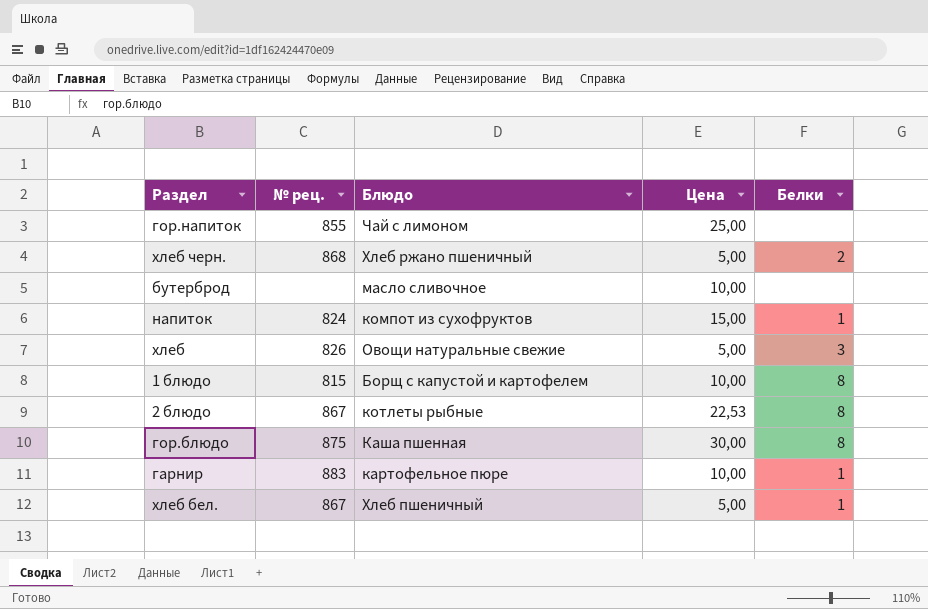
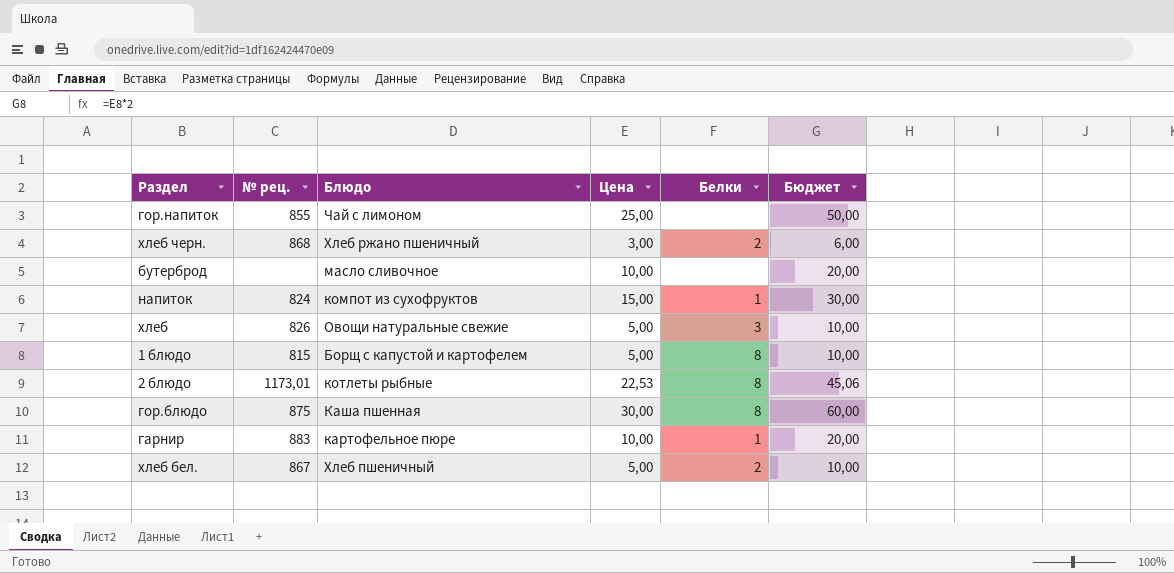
column Бюджет | formula: none -> [Цена] * 2
хлеб черн. | Цена: 5,00 -> 3,00
1 блюдо | Цена: 10,00 -> 5,00
2 блюдо | № рец.: 867 -> 1173,01
хлеб бел. | Белки: 1 -> 2

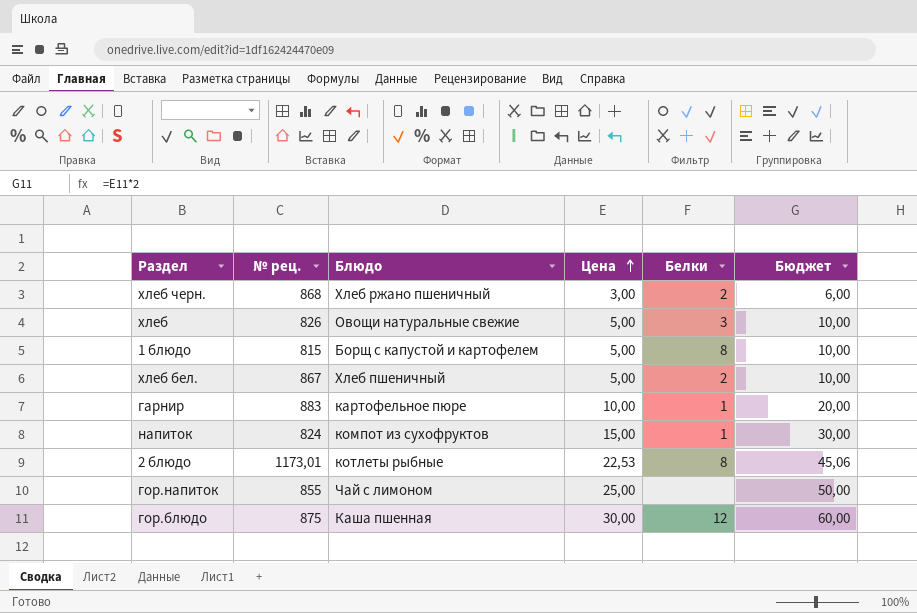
row order: none -> Цена ascending
row бутерброд: none | масло сливочное | 10,00 | none | 20,00 -> none
гор.блюдо | Белки: 8 -> 12

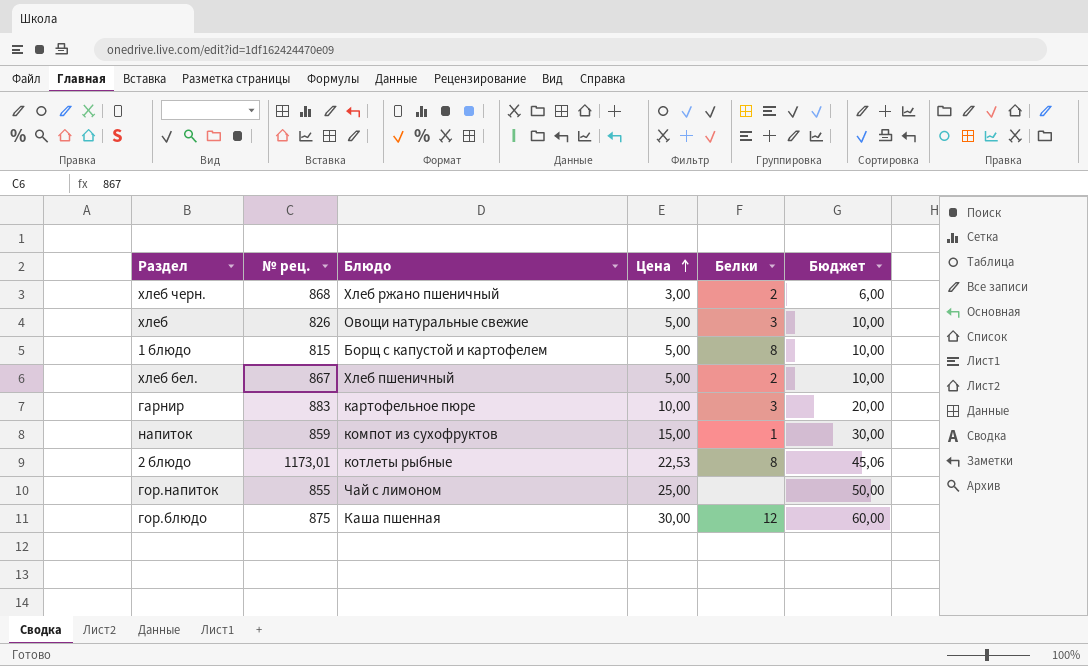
гарнир | Белки: 1 -> 3
напиток | № рец.: 824 -> 859

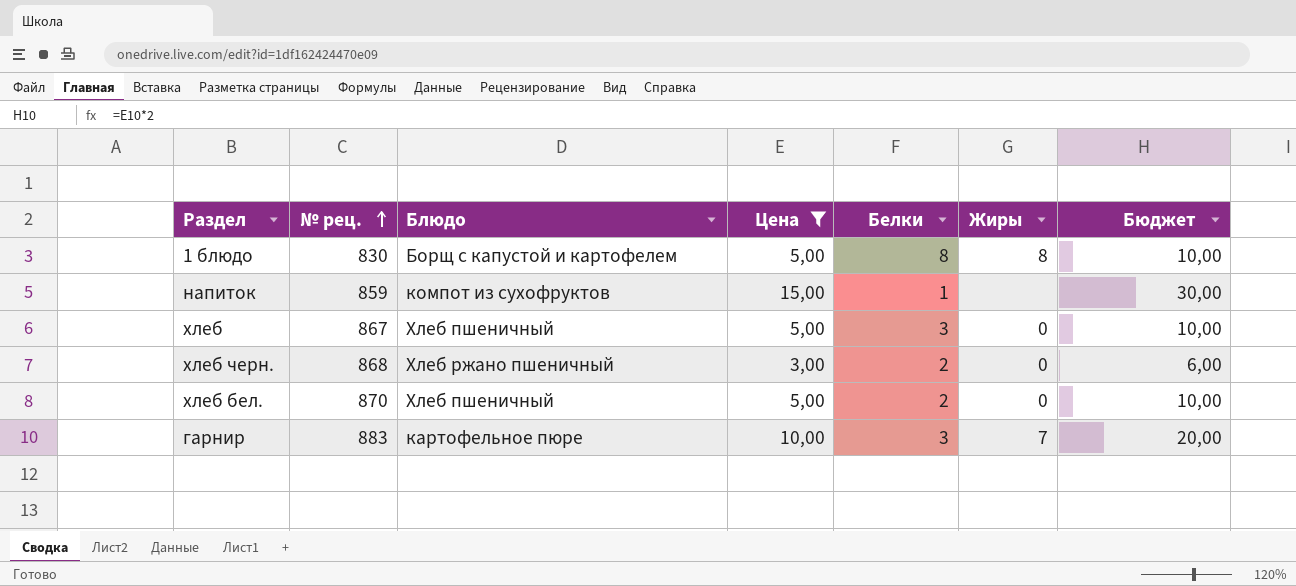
filter: none -> Цена <= 15,00
row order: Цена ascending -> № рец. ascending
column Жиры | position: none -> 6
1 блюдо | № рец.: 815 -> 830
хлеб | № рец.: 826 -> 867
хлеб | Блюдо: Овощи натуральные свежие -> Хлеб пшеничный
хлеб бел. | № рец.: 867 -> 870

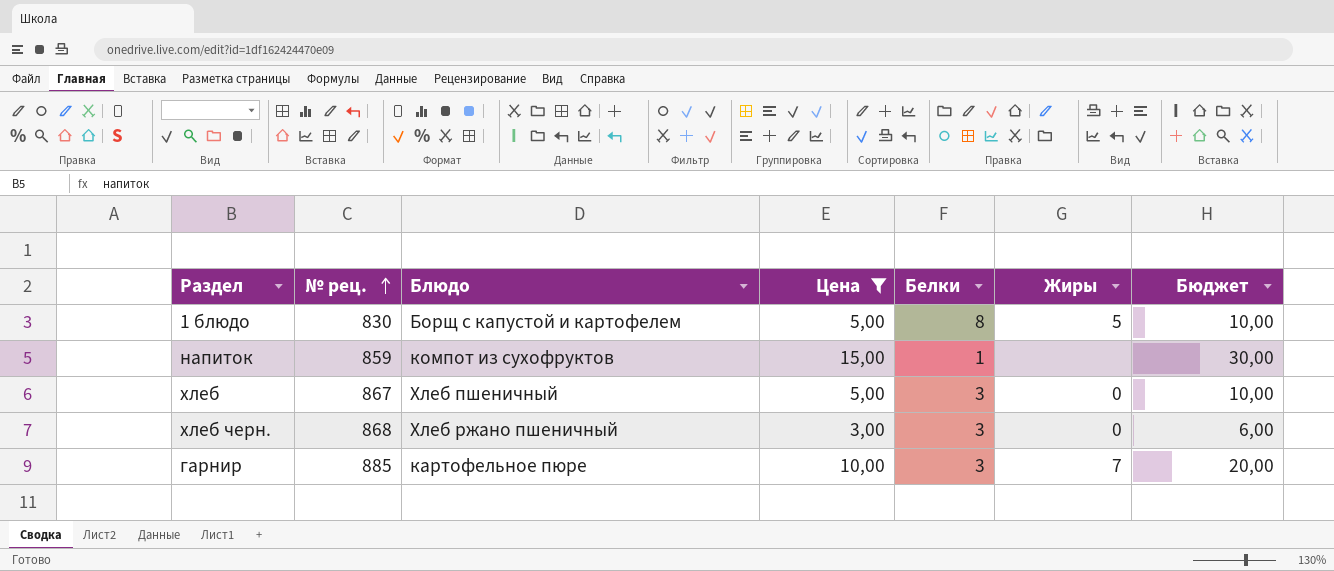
row хлеб бел.: 870 | Хлеб пшеничный | 5,00 | 2 | 0 | 10,00 -> none
1 блюдо | Жиры: 8 -> 5
хлеб черн. | Белки: 2 -> 3
гарнир | № рец.: 883 -> 885

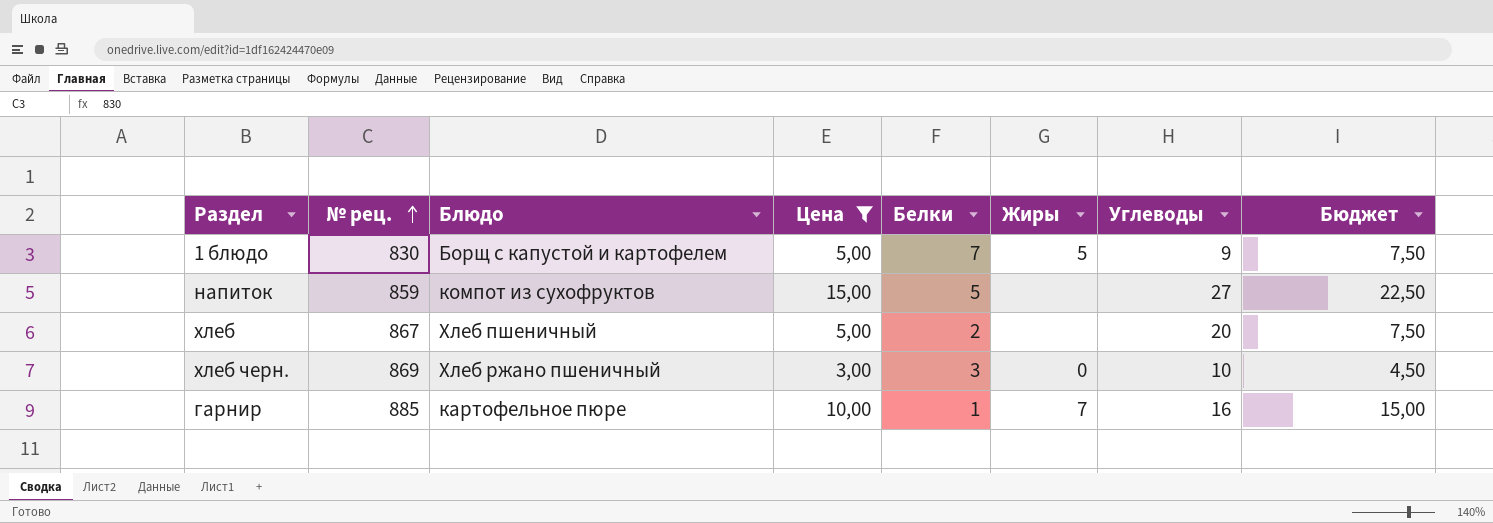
column Углеводы | position: none -> 7
column Бюджет | formula: [Цена] * 2 -> [Цена] * 1,5
1 блюдо | Белки: 8 -> 7
напиток | Белки: 1 -> 5
хлеб | Белки: 3 -> 2
хлеб | Жиры: 0 -> none
хлеб черн. | № рец.: 868 -> 869
гарнир | Белки: 3 -> 1

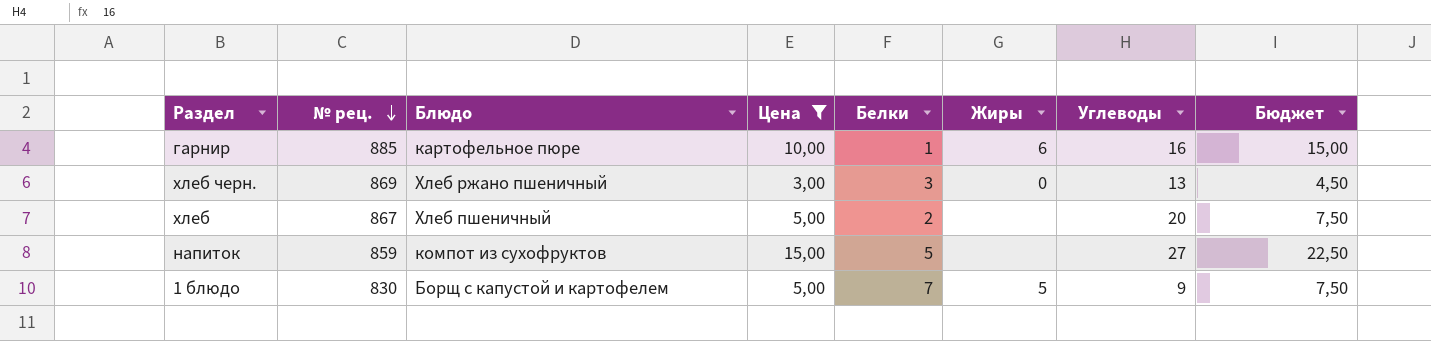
row order: № рец. ascending -> № рец. descending
гарнир | Жиры: 7 -> 6
хлеб черн. | Углеводы: 10 -> 13

